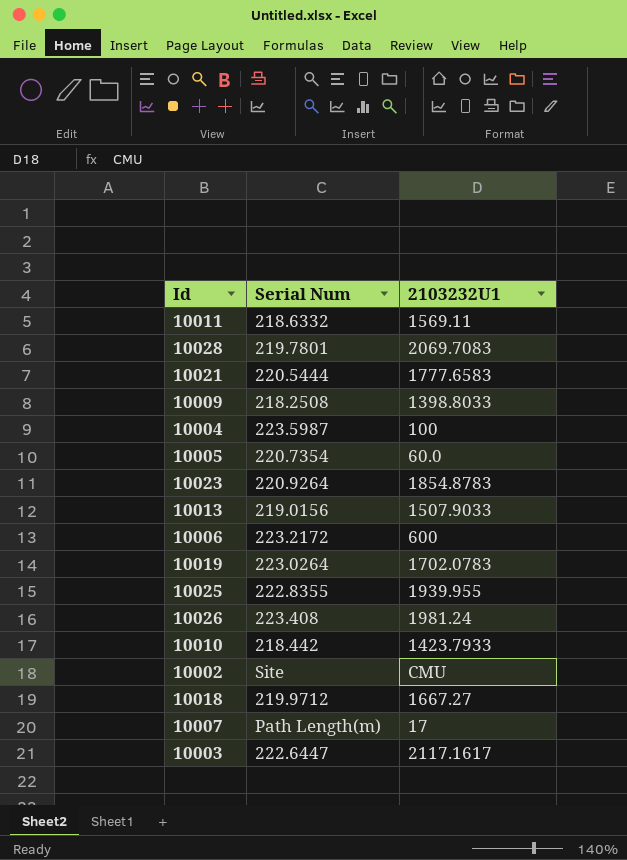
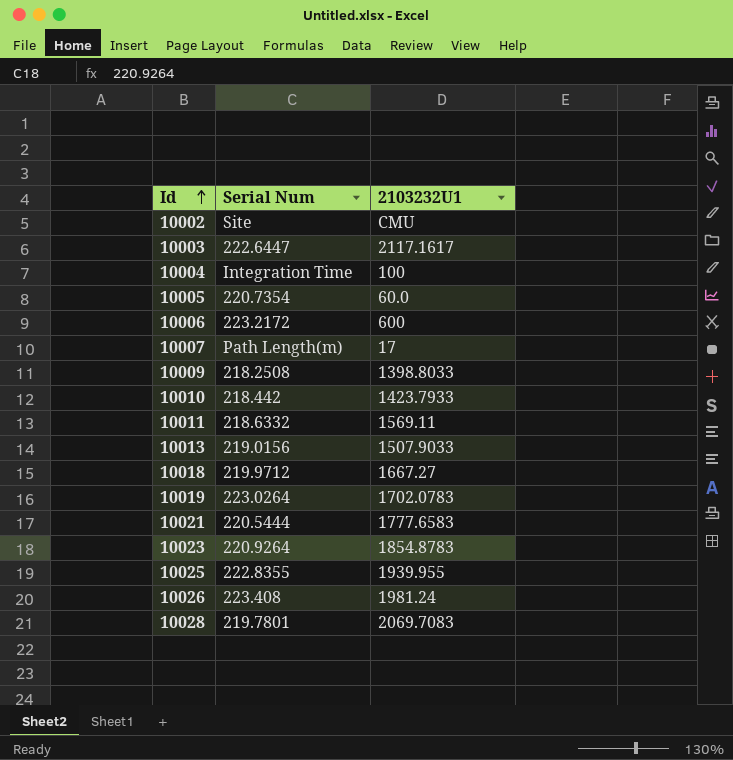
row order: none -> Id ascending
10004 | Serial Num: 223.5987 -> Integration Time

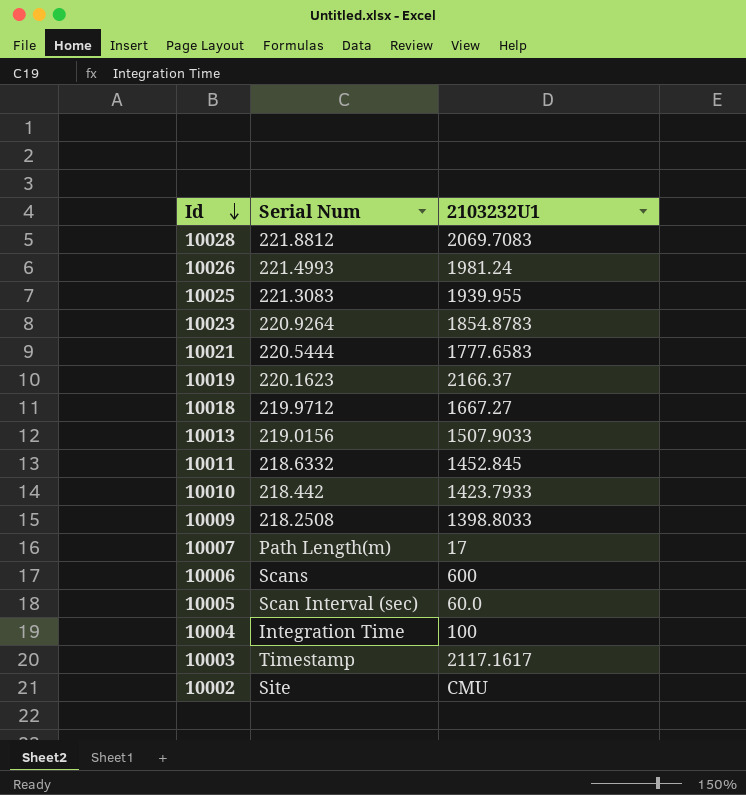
row order: Id ascending -> Id descending
10028 | Serial Num: 219.7801 -> 221.8812
10026 | Serial Num: 223.408 -> 221.4993
10025 | Serial Num: 222.8355 -> 221.3083
10019 | Serial Num: 223.0264 -> 220.1623
10019 | 2103232U1: 1702.0783 -> 2166.37
10011 | 2103232U1: 1569.11 -> 1452.845
10006 | Serial Num: 223.2172 -> Scans
10005 | Serial Num: 220.7354 -> Scan Interval (sec)
10003 | Serial Num: 222.6447 -> Timestamp

